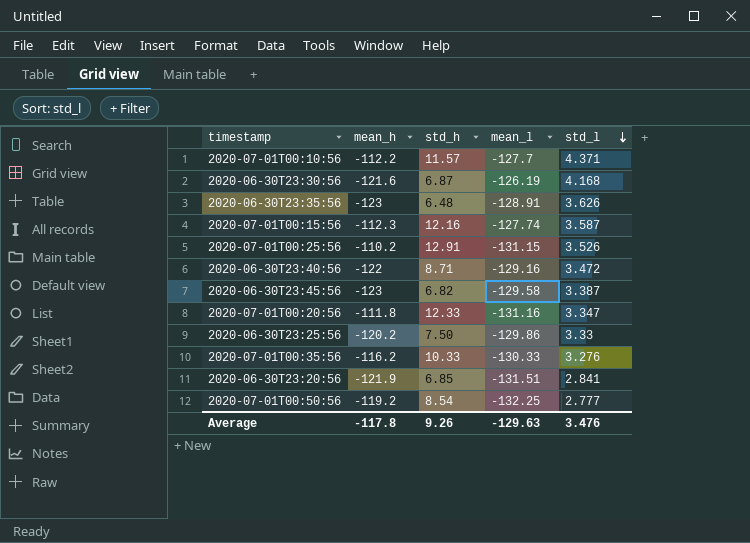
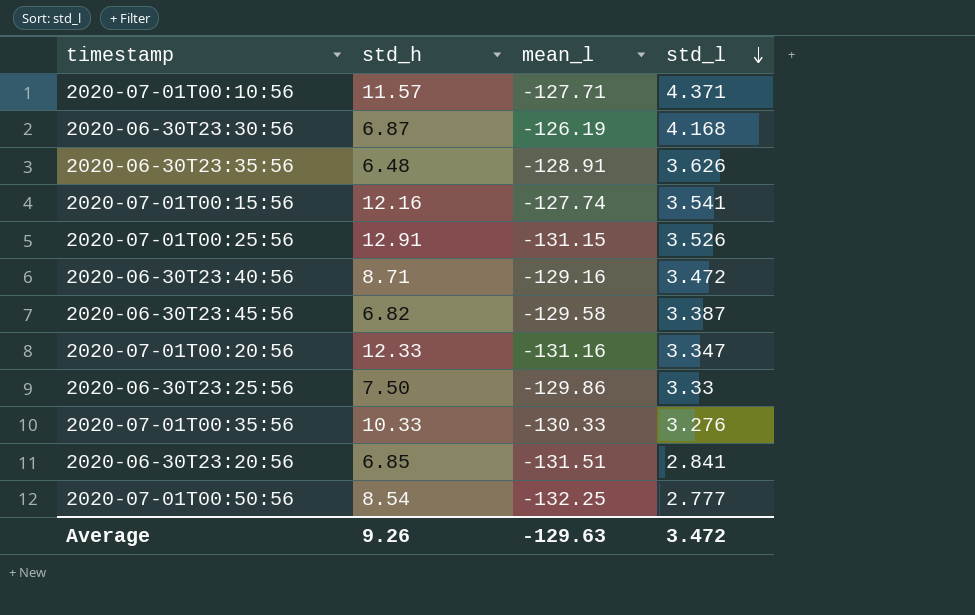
column mean_h | position: 2 -> none
2020-07-01T00:10:56 | mean_l: -127.7 -> -127.71
2020-07-01T00:15:56 | std_l: 3.587 -> 3.541
Average | std_l: 3.476 -> 3.472

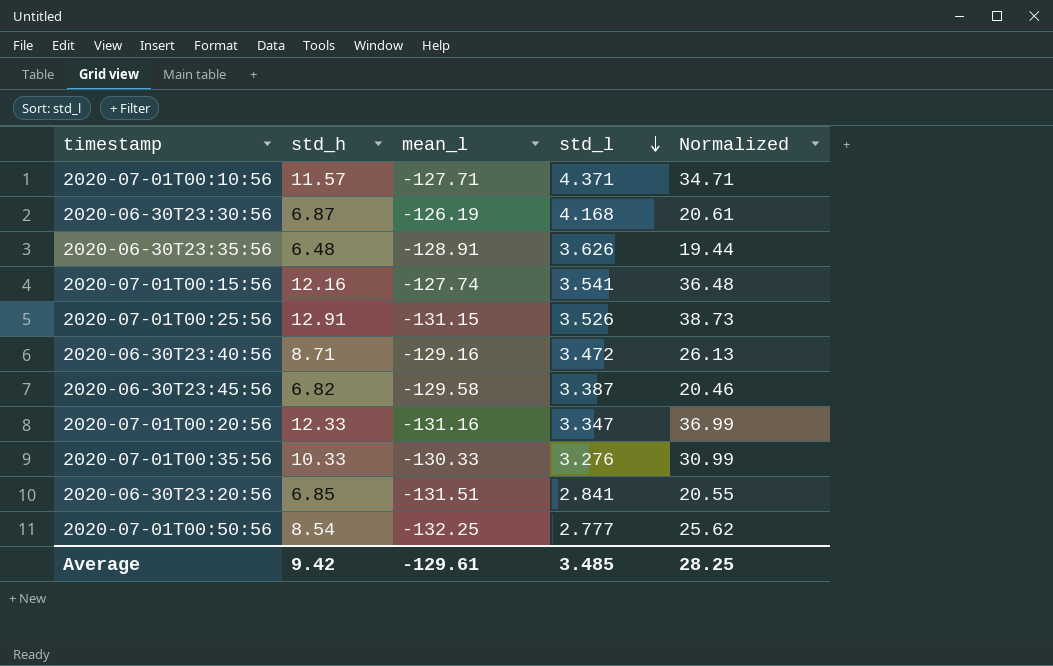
column Normalized | formula: none -> [std_h] * 3
row 2020-06-30T23:25:56: 7.50 | -129.86 | 3.33 -> none
Average | std_h: 9.26 -> 9.42
Average | mean_l: -129.63 -> -129.61
Average | std_l: 3.472 -> 3.485

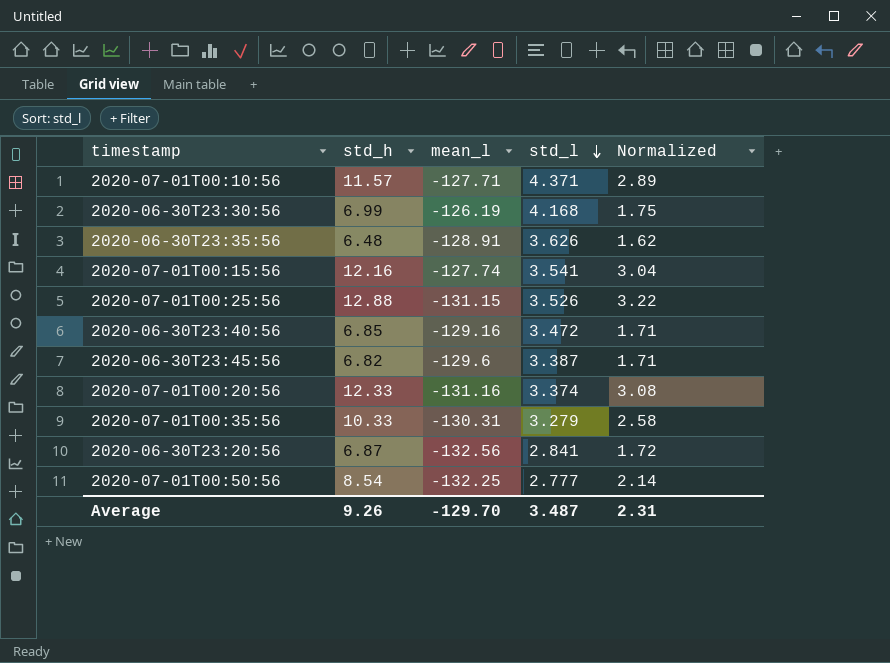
column Normalized | formula: [std_h] * 3 -> [std_h] * 0.25
2020-06-30T23:30:56 | std_h: 6.87 -> 6.99
2020-07-01T00:25:56 | std_h: 12.91 -> 12.88
2020-06-30T23:40:56 | std_h: 8.71 -> 6.85
2020-06-30T23:45:56 | mean_l: -129.58 -> -129.6
2020-07-01T00:20:56 | std_l: 3.347 -> 3.374
2020-07-01T00:35:56 | mean_l: -130.33 -> -130.31
2020-07-01T00:35:56 | std_l: 3.276 -> 3.279
2020-06-30T23:20:56 | std_h: 6.85 -> 6.87
2020-06-30T23:20:56 | mean_l: -131.51 -> -132.56
Average | std_h: 9.42 -> 9.26
Average | mean_l: -129.61 -> -129.70
Average | std_l: 3.485 -> 3.487
Average | Normalized: 28.25 -> 2.31

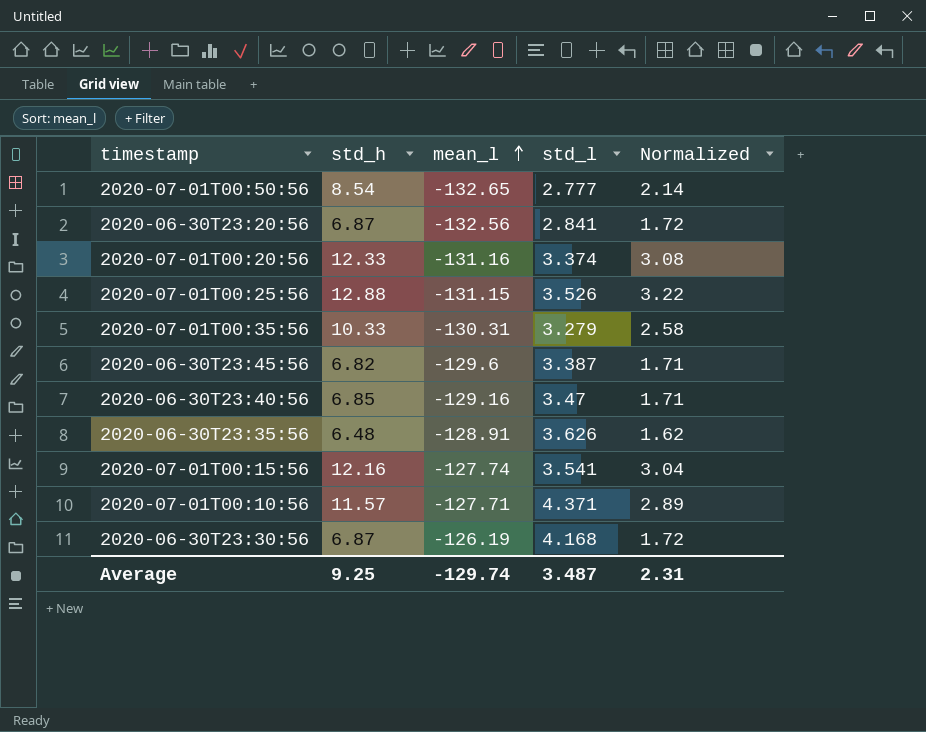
row order: std_l descending -> mean_l ascending
2020-07-01T00:50:56 | mean_l: -132.25 -> -132.65
2020-06-30T23:40:56 | std_l: 3.472 -> 3.47
2020-06-30T23:30:56 | std_h: 6.99 -> 6.87
2020-06-30T23:30:56 | Normalized: 1.75 -> 1.72
Average | std_h: 9.26 -> 9.25
Average | mean_l: -129.70 -> -129.74

